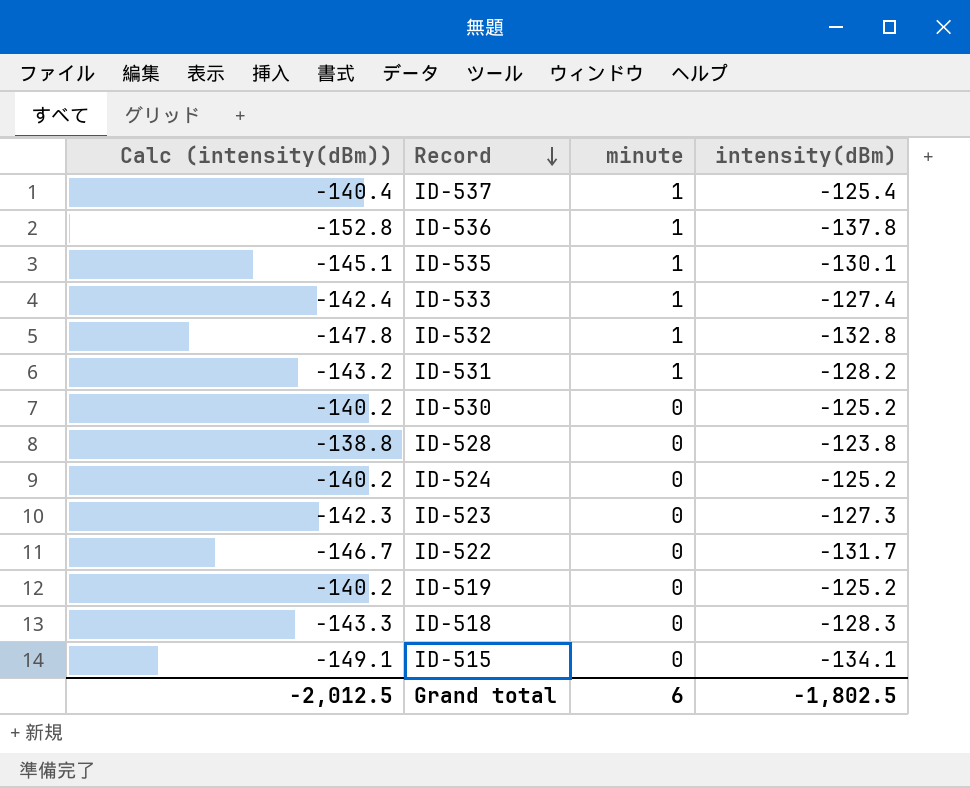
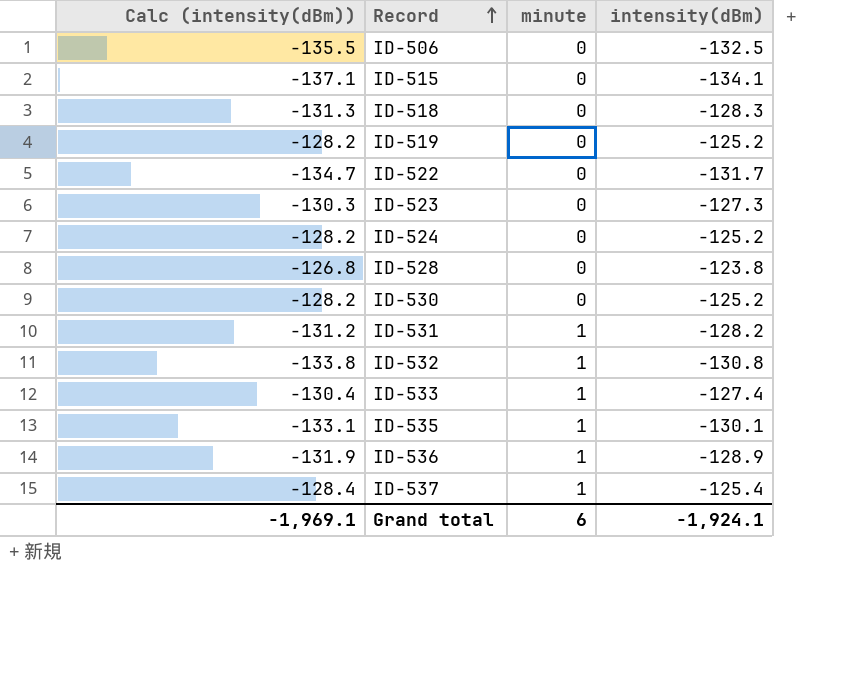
row order: Record descending -> Record ascending
column Calc (intensity(dBm)) | formula: [intensity(dBm)] - 15 -> [intensity(dBm)] - 3
row ID-506: none -> -135.5 | 0 | -132.5
ID-532 | intensity(dBm): -132.8 -> -130.8
ID-536 | intensity(dBm): -137.8 -> -128.9
Grand total | Calc (intensity(dBm)): -2,012.5 -> -1,969.1
Grand total | intensity(dBm): -1,802.5 -> -1,924.1

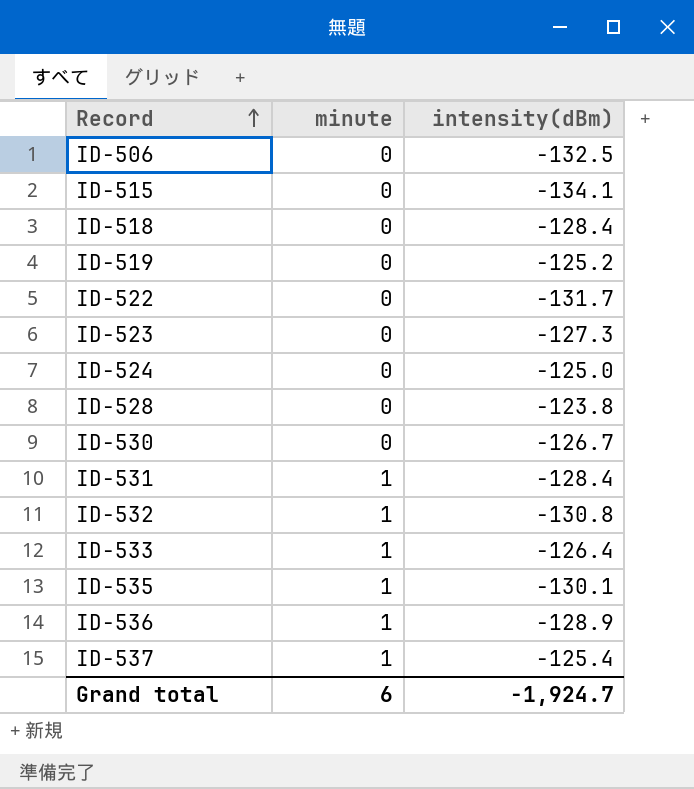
column Calc (intensity(dBm)) | formula: [intensity(dBm)] - 3 -> none
ID-518 | intensity(dBm): -128.3 -> -128.4
ID-524 | intensity(dBm): -125.2 -> -125.0
ID-530 | intensity(dBm): -125.2 -> -126.7
ID-531 | intensity(dBm): -128.2 -> -128.4
ID-533 | intensity(dBm): -127.4 -> -126.4
Grand total | intensity(dBm): -1,924.1 -> -1,924.7

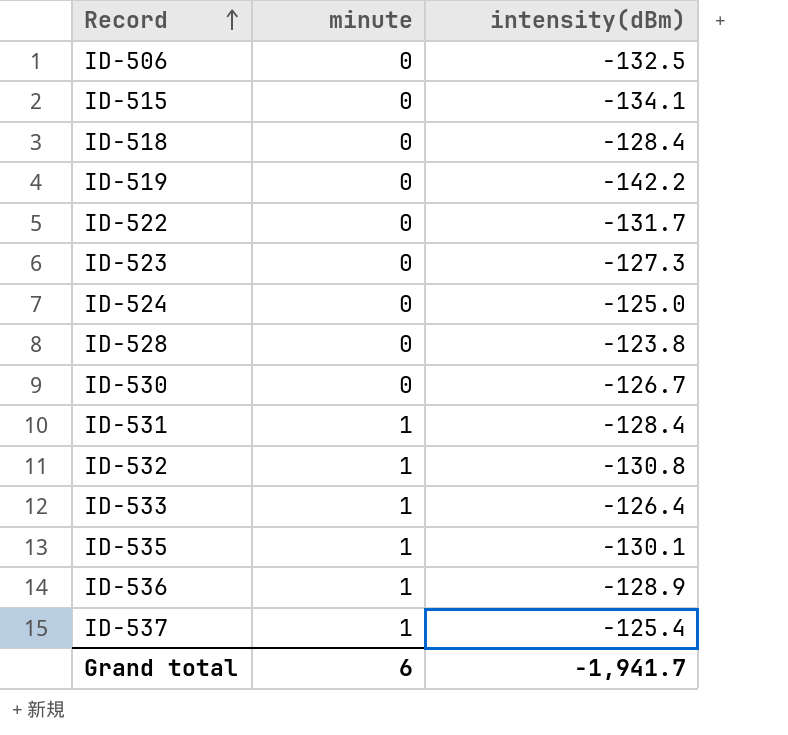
ID-519 | intensity(dBm): -125.2 -> -142.2
Grand total | intensity(dBm): -1,924.7 -> -1,941.7

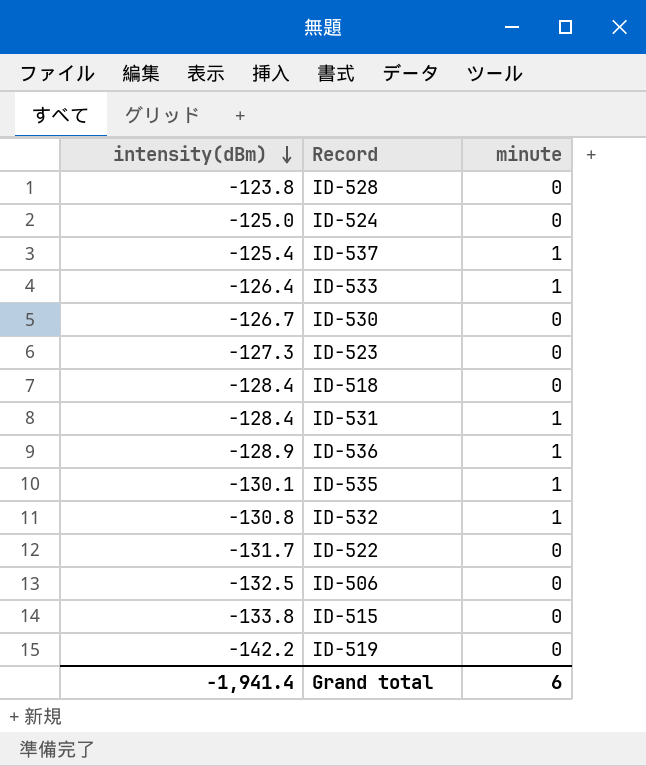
row order: Record ascending -> intensity(dBm) descending
column intensity(dBm) | position: 3 -> 1
ID-515 | intensity(dBm): -134.1 -> -133.8
Grand total | intensity(dBm): -1,941.7 -> -1,941.4

